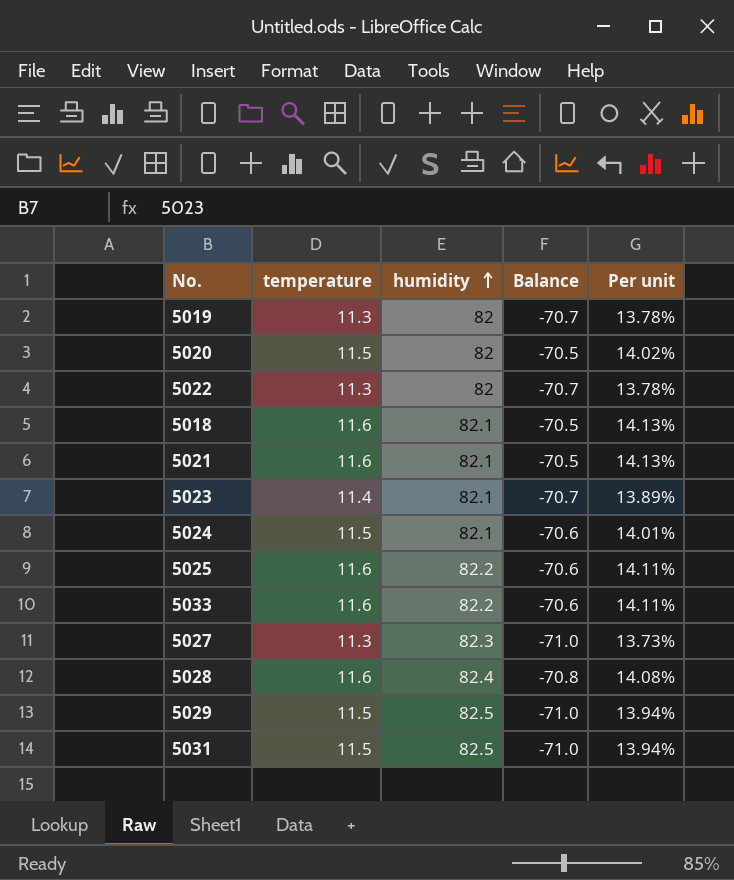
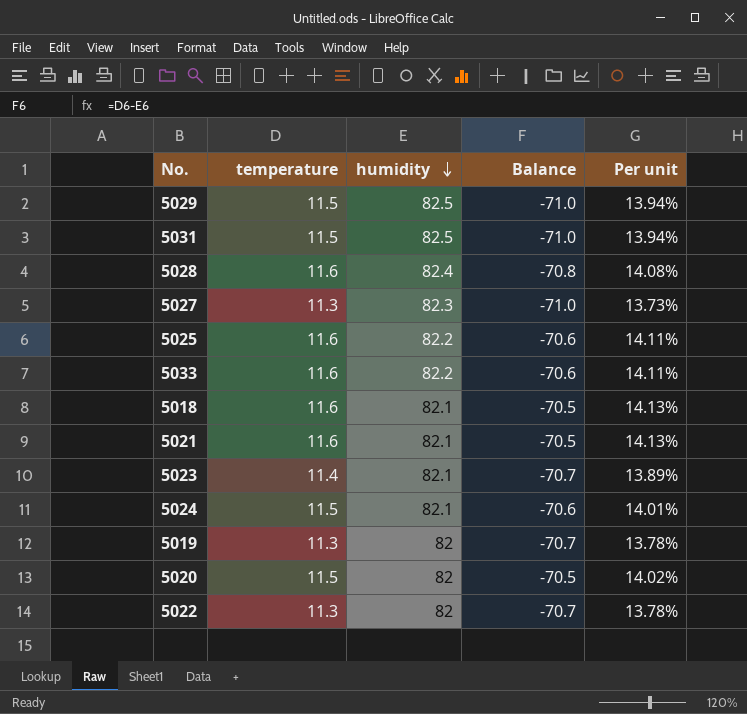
row order: humidity ascending -> humidity descending

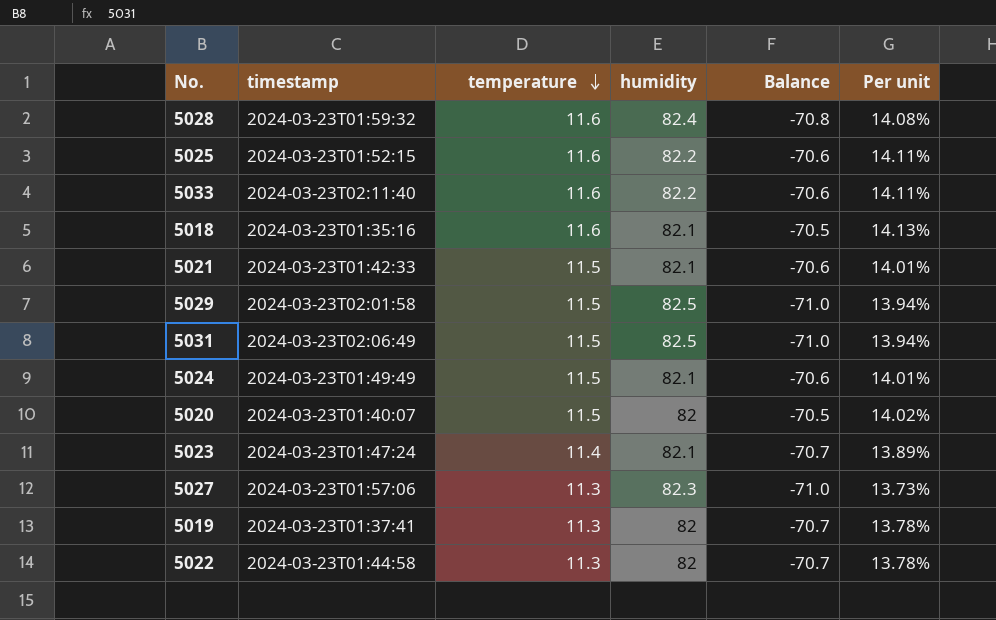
row order: humidity descending -> temperature descending
column timestamp | position: none -> 2
5021 | temperature: 11.6 -> 11.5
5021 | Balance: -70.5 -> -70.6
5021 | Per unit: 14.13% -> 14.01%

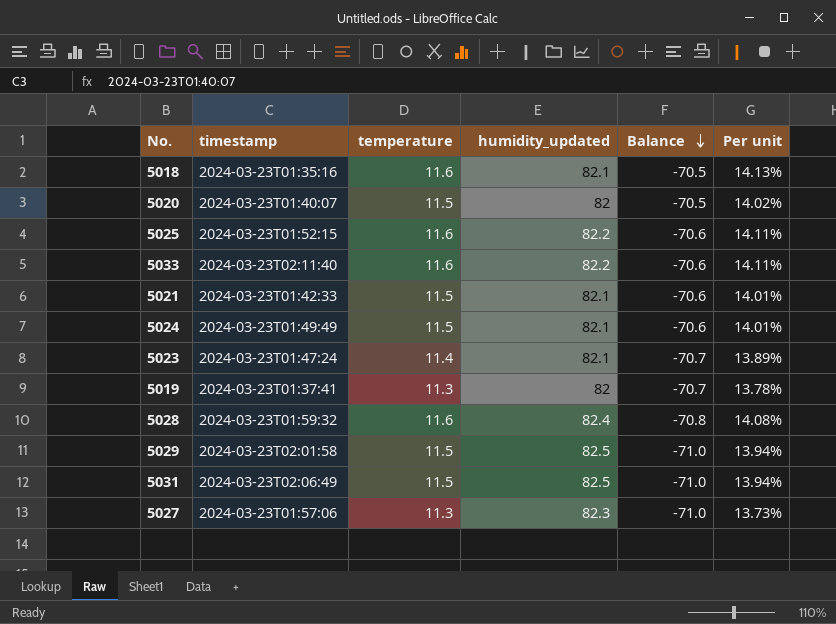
row order: temperature descending -> Balance descending
column name: humidity -> humidity_updated
row 5022: 2024-03-23T01:44:58 | 11.3 | 82 | -70.7 | 13.78% -> none

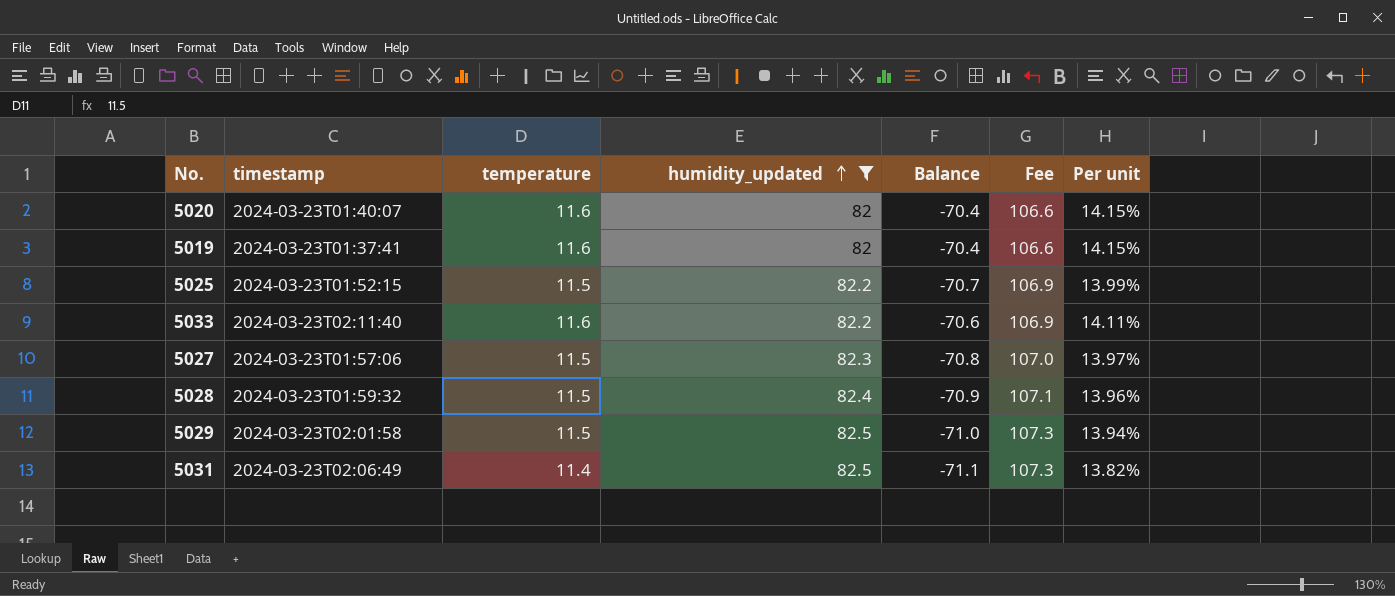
filter: none -> humidity_updated != 82.1
row order: Balance descending -> humidity_updated ascending
column Fee | formula: none -> [humidity_updated] * 1.3
5020 | temperature: 11.5 -> 11.6
5020 | Balance: -70.5 -> -70.4
5020 | Per unit: 14.02% -> 14.15%
5019 | temperature: 11.3 -> 11.6
5019 | Balance: -70.7 -> -70.4
5019 | Per unit: 13.78% -> 14.15%
5025 | temperature: 11.6 -> 11.5
5025 | Balance: -70.6 -> -70.7
5025 | Per unit: 14.11% -> 13.99%
5027 | temperature: 11.3 -> 11.5
5027 | Balance: -71.0 -> -70.8
5027 | Per unit: 13.73% -> 13.97%
5028 | temperature: 11.6 -> 11.5
5028 | Balance: -70.8 -> -70.9
5028 | Per unit: 14.08% -> 13.96%
5031 | temperature: 11.5 -> 11.4
5031 | Balance: -71.0 -> -71.1
5031 | Per unit: 13.94% -> 13.82%

